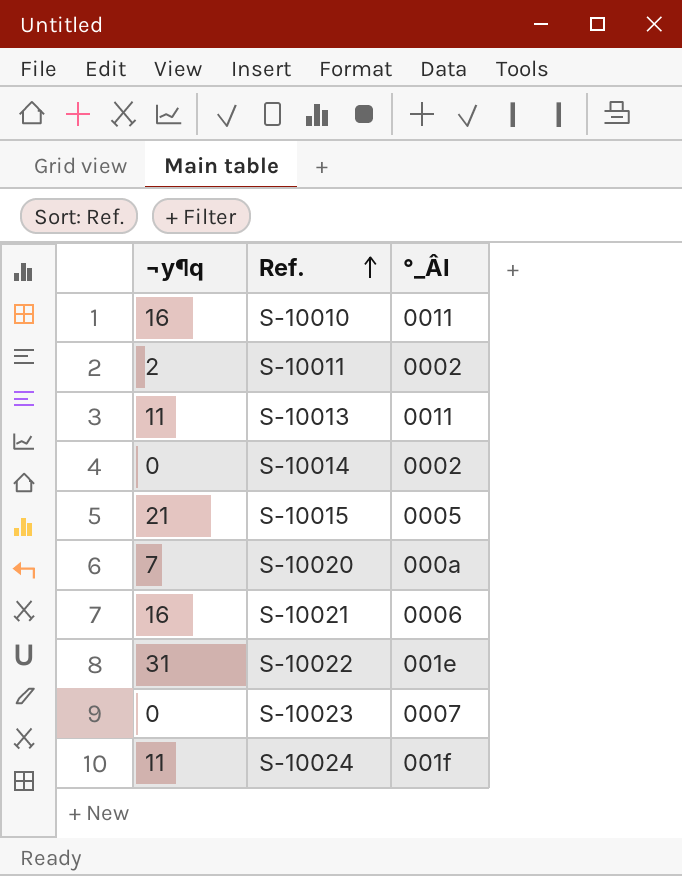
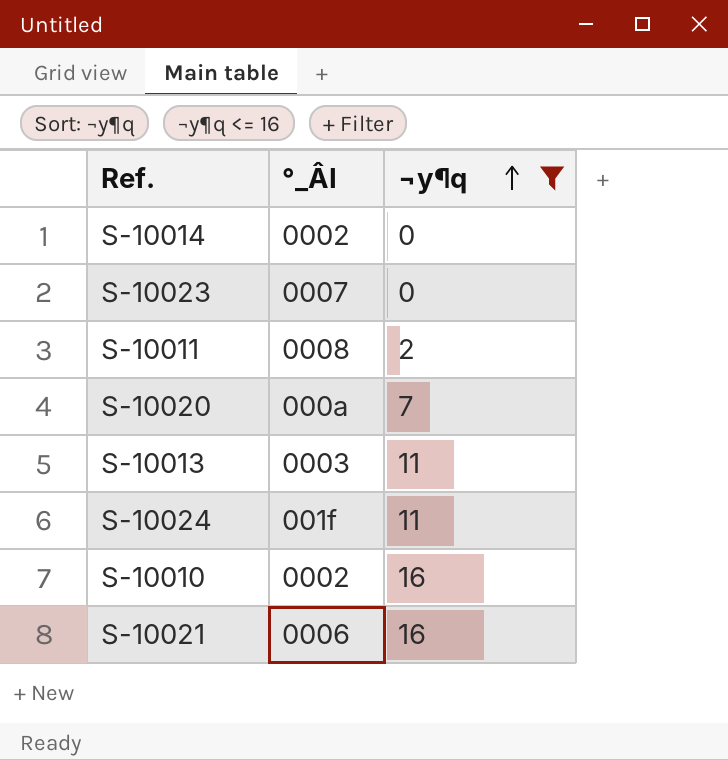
filter: none -> ¬y¶q <= 16
row order: Ref. ascending -> ¬y¶q ascending
column ¬y¶q | position: 1 -> 3
S-10011 | °_ÂI: 0002 -> 0008
S-10013 | °_ÂI: 0011 -> 0003
S-10010 | °_ÂI: 0011 -> 0002

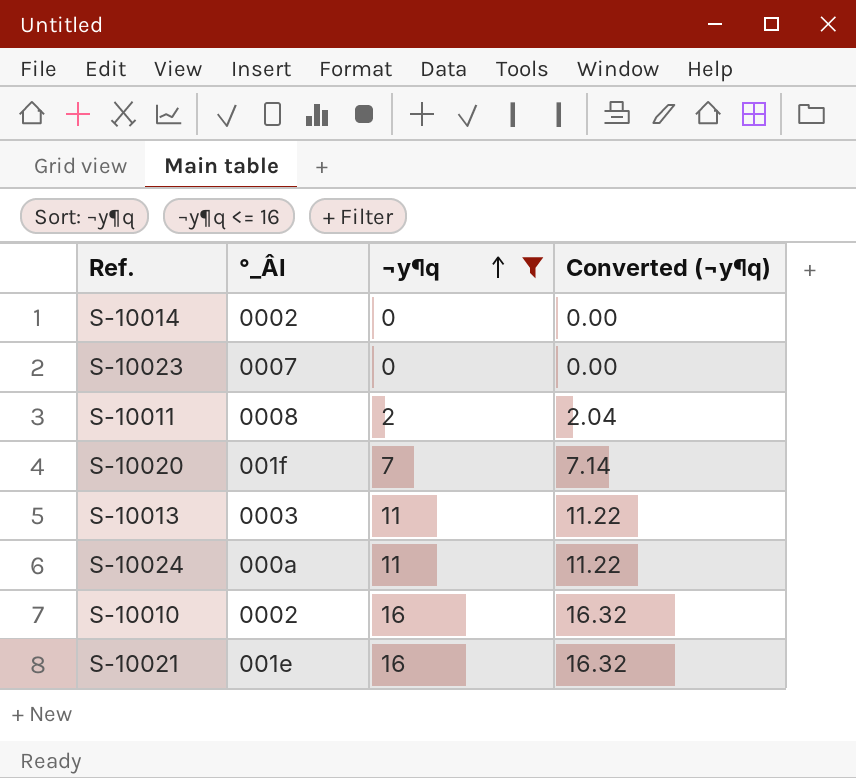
column Converted (¬y¶q) | formula: none -> [¬y¶q] * 1.02
S-10020 | °_ÂI: 000a -> 001f
S-10024 | °_ÂI: 001f -> 000a
S-10021 | °_ÂI: 0006 -> 001e

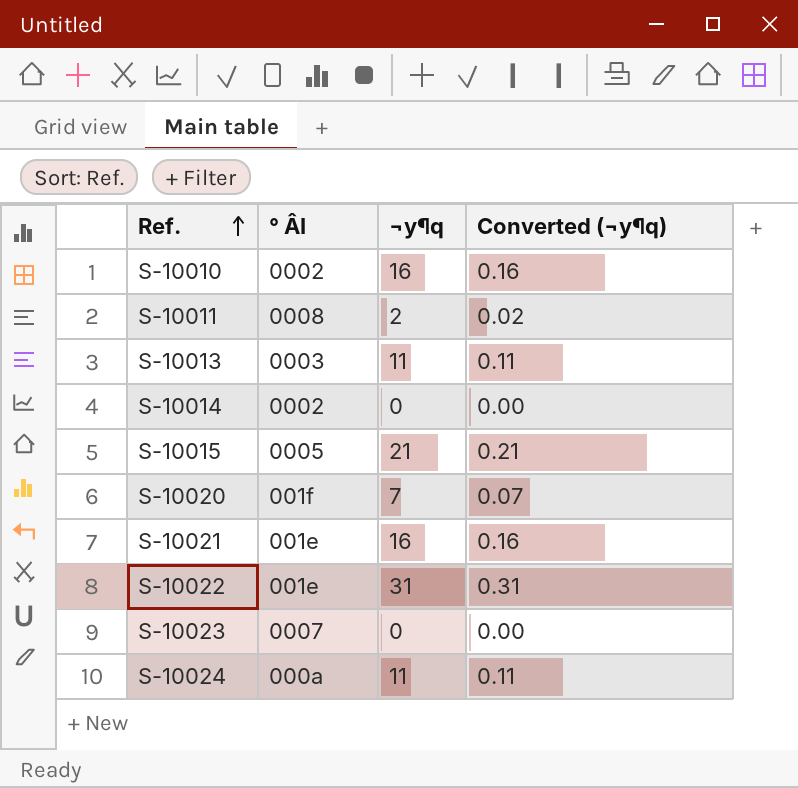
filter: ¬y¶q <= 16 -> none
row order: ¬y¶q ascending -> Ref. ascending
column name: °_ÂI -> ° ÂI
column Converted (¬y¶q) | formula: [¬y¶q] * 1.02 -> [¬y¶q] * 0.01

